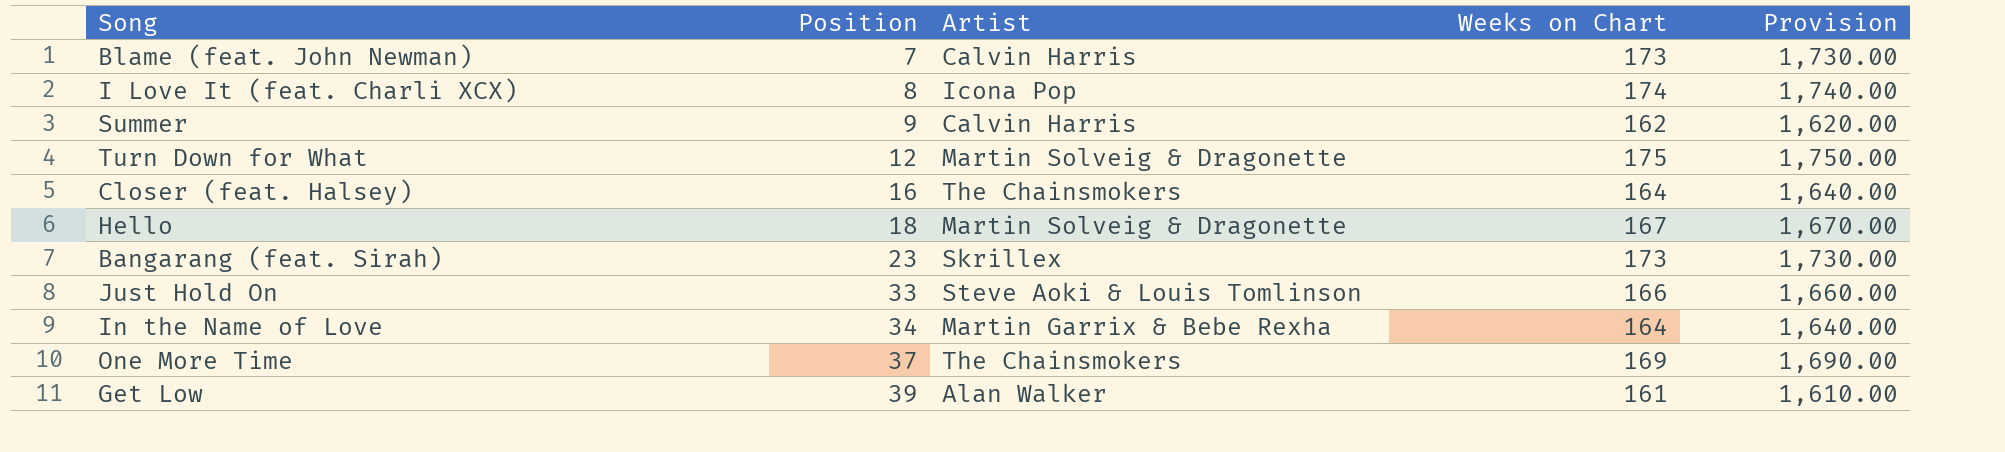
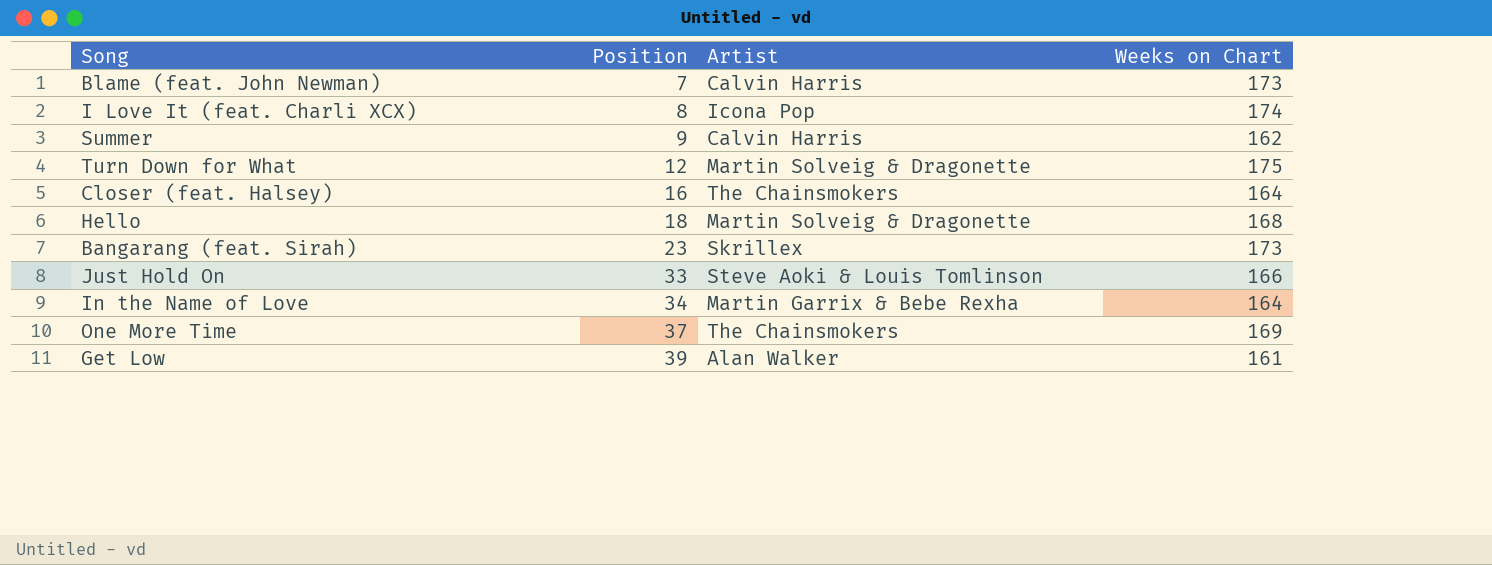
column Provision | formula: [Weeks on Chart] * 10 -> none
Hello | Weeks on Chart: 167 -> 168

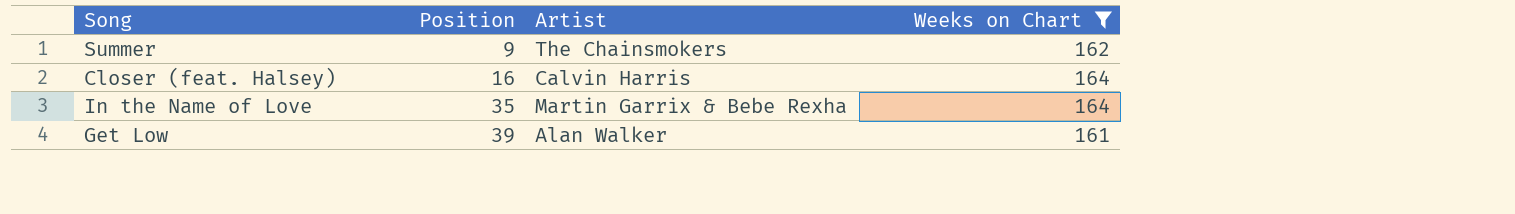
filter: none -> Weeks on Chart <= 164
Summer | Artist: Calvin Harris -> The Chainsmokers
Closer (feat. Halsey) | Artist: The Chainsmokers -> Calvin Harris
In the Name of Love | Position: 34 -> 35

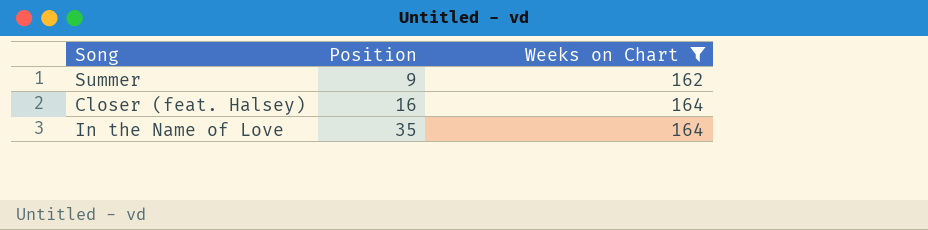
column Artist | position: 3 -> none
row Get Low: 39 | Alan Walker | 161 -> none

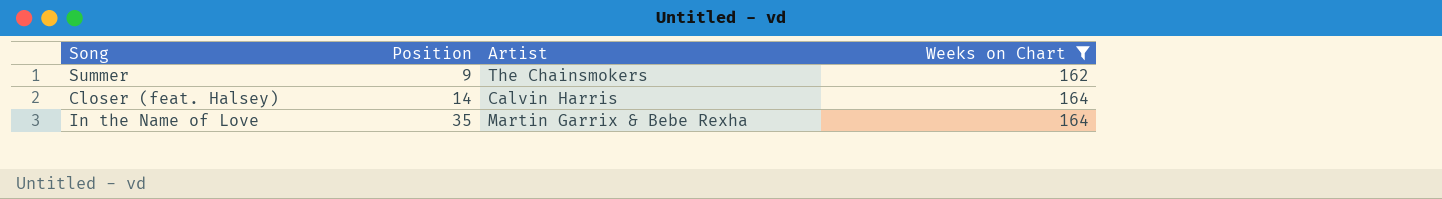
column Artist | position: none -> 3
Closer (feat. Halsey) | Position: 16 -> 14

